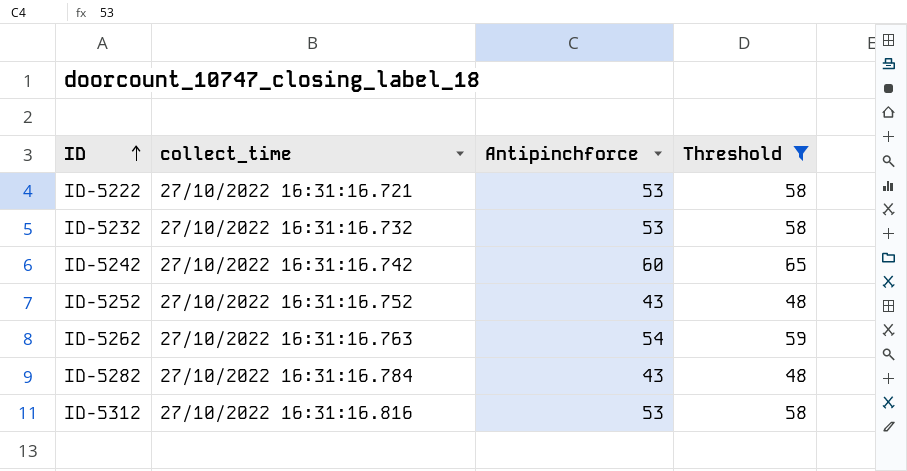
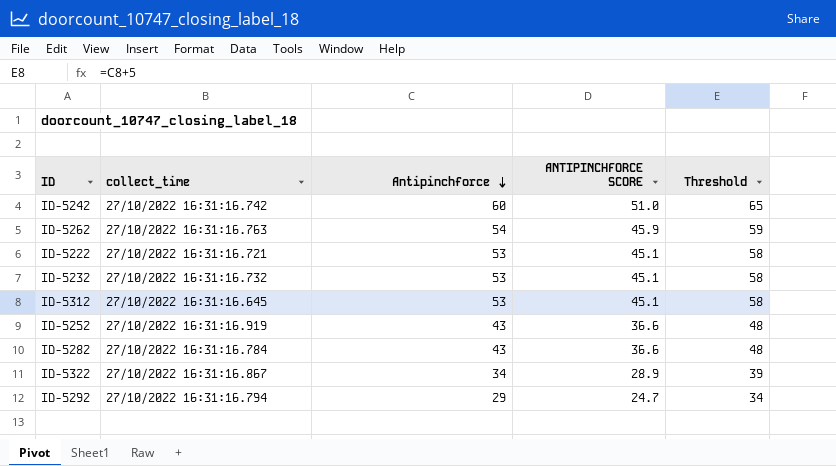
filter: Threshold >= 48 -> none
row order: ID ascending -> Antipinchforce descending
column ANTIPINCHFORCE SCORE | formula: none -> [Antipinchforce] * 0.85
ID-5312 | collect_time: 27/10/2022 16:31:16.816 -> 27/10/2022 16:31:16.645
ID-5252 | collect_time: 27/10/2022 16:31:16.752 -> 27/10/2022 16:31:16.919

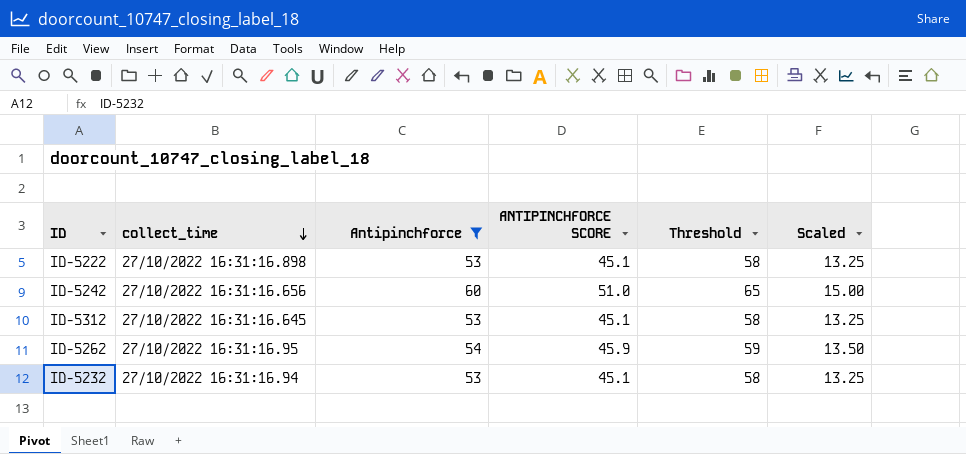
filter: none -> Antipinchforce >= 53
row order: Antipinchforce descending -> collect_time descending
column Scaled | formula: none -> [Antipinchforce] * 0.25
ID-5222 | collect_time: 27/10/2022 16:31:16.721 -> 27/10/2022 16:31:16.898
ID-5242 | collect_time: 27/10/2022 16:31:16.742 -> 27/10/2022 16:31:16.656
ID-5262 | collect_time: 27/10/2022 16:31:16.763 -> 27/10/2022 16:31:16.95
ID-5232 | collect_time: 27/10/2022 16:31:16.732 -> 27/10/2022 16:31:16.94

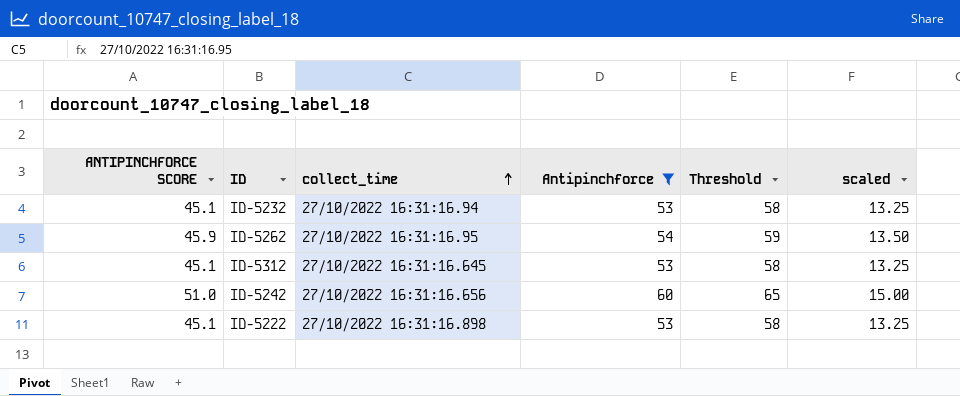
row order: collect_time descending -> collect_time ascending
column ANTIPINCHFORCE SCORE | position: 4 -> 1
column name: Scaled -> scaled

